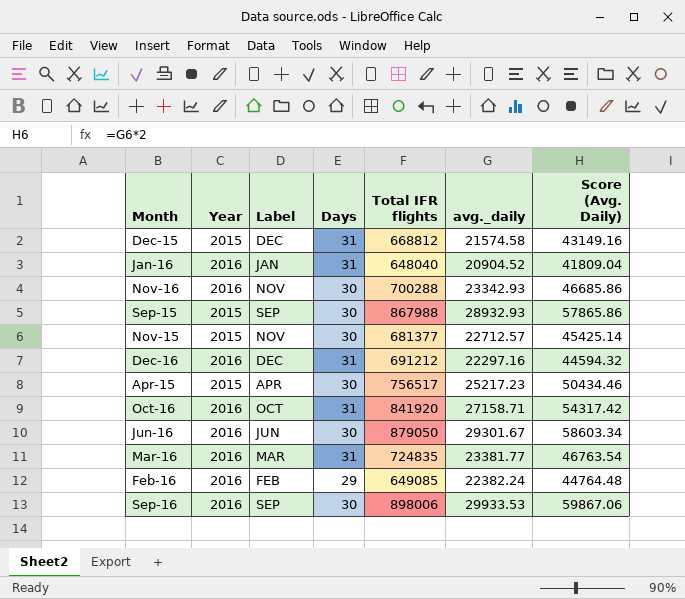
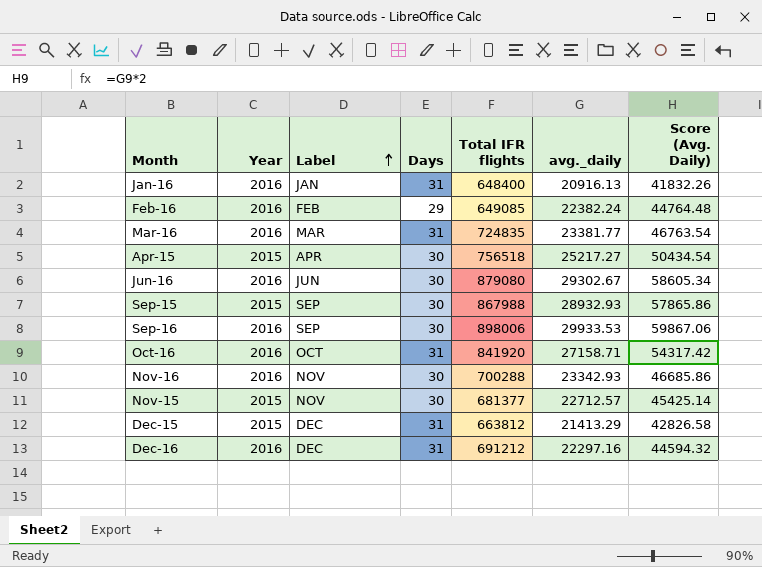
row order: none -> Label ascending
Jan-16 | Total IFR flights: 648040 -> 648400
Jan-16 | avg._daily: 20904.52 -> 20916.13
Jan-16 | Score (Avg. Daily): 41809.04 -> 41832.26
Apr-15 | Total IFR flights: 756517 -> 756518
Apr-15 | avg._daily: 25217.23 -> 25217.27
Apr-15 | Score (Avg. Daily): 50434.46 -> 50434.54
Jun-16 | Total IFR flights: 879050 -> 879080
Jun-16 | avg._daily: 29301.67 -> 29302.67
Jun-16 | Score (Avg. Daily): 58603.34 -> 58605.34
Dec-15 | Total IFR flights: 668812 -> 663812
Dec-15 | avg._daily: 21574.58 -> 21413.29
Dec-15 | Score (Avg. Daily): 43149.16 -> 42826.58

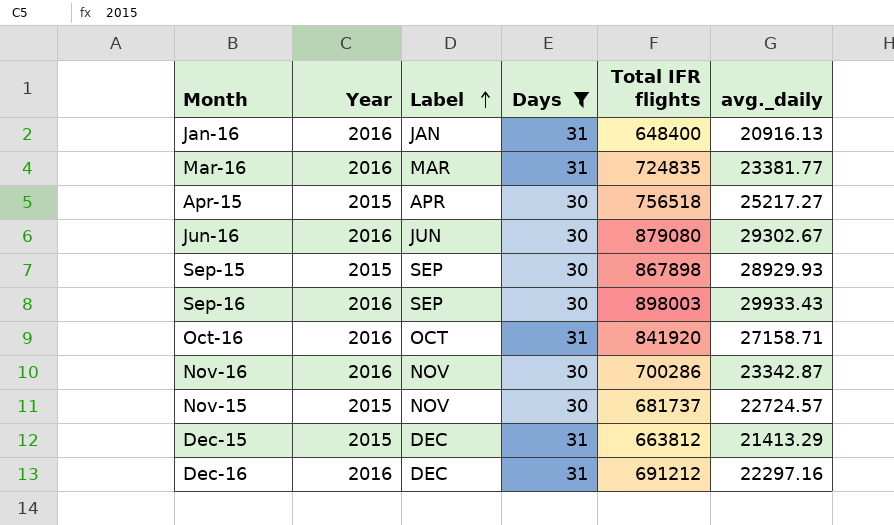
filter: none -> Days != 29
column Score (Avg. Daily) | formula: [avg._daily] * 2 -> none
Sep-15 | Total IFR flights: 867988 -> 867898
Sep-15 | avg._daily: 28932.93 -> 28929.93
Sep-16 | Total IFR flights: 898006 -> 898003
Sep-16 | avg._daily: 29933.53 -> 29933.43
Nov-16 | Total IFR flights: 700288 -> 700286
Nov-16 | avg._daily: 23342.93 -> 23342.87
Nov-15 | Total IFR flights: 681377 -> 681737
Nov-15 | avg._daily: 22712.57 -> 22724.57

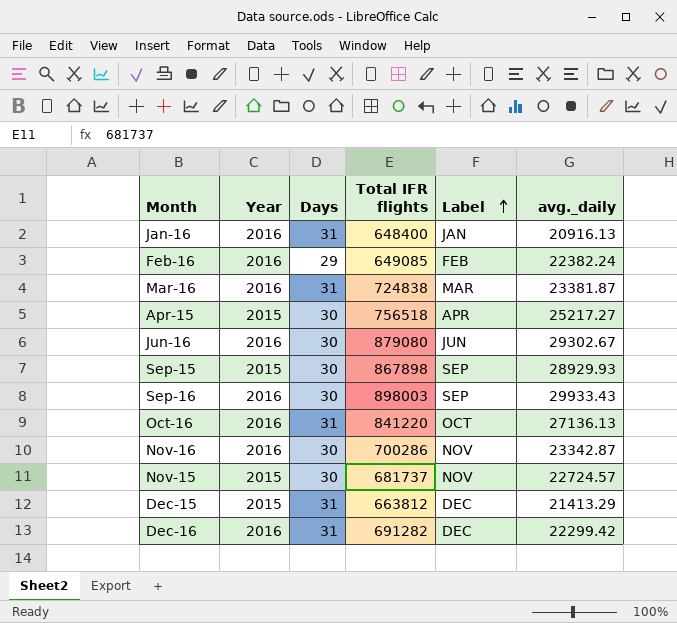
filter: Days != 29 -> none
column Label | position: 3 -> 5
Mar-16 | Total IFR flights: 724835 -> 724838
Mar-16 | avg._daily: 23381.77 -> 23381.87
Oct-16 | Total IFR flights: 841920 -> 841220
Oct-16 | avg._daily: 27158.71 -> 27136.13
Dec-16 | Total IFR flights: 691212 -> 691282
Dec-16 | avg._daily: 22297.16 -> 22299.42

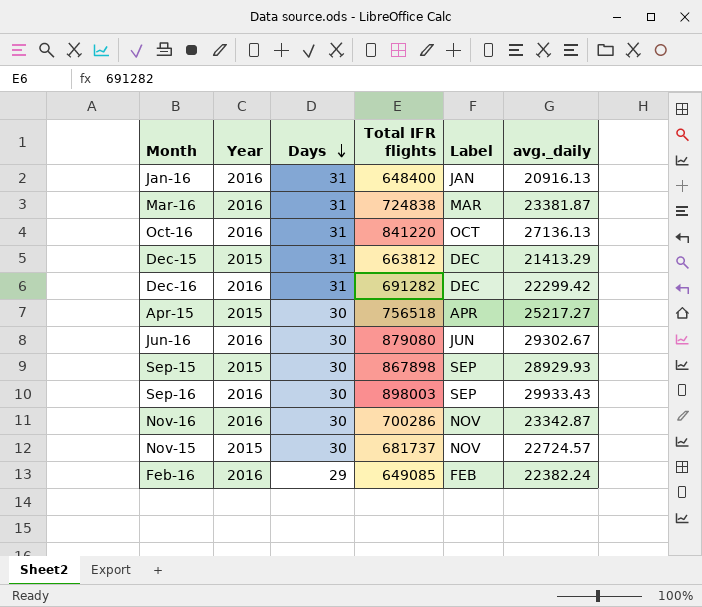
row order: Label ascending -> Days descending

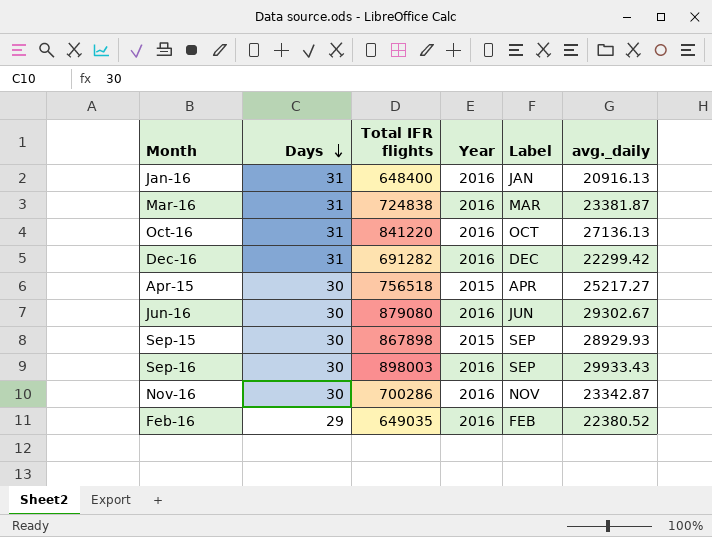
column Year | position: 2 -> 4
row Dec-15: 2015 | 31 | 663812 | DEC | 21413.29 -> none
row Nov-15: 2015 | 30 | 681737 | NOV | 22724.57 -> none
Feb-16 | Total IFR flights: 649085 -> 649035
Feb-16 | avg._daily: 22382.24 -> 22380.52

